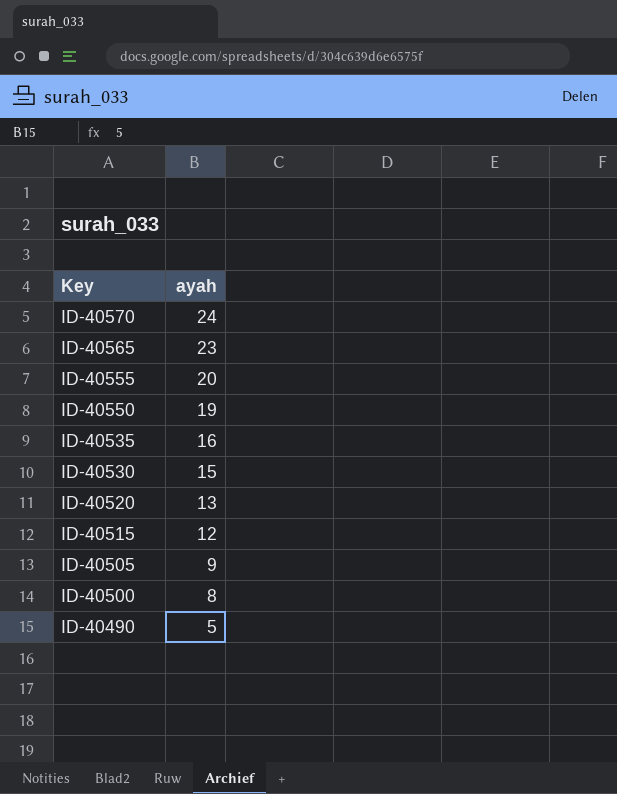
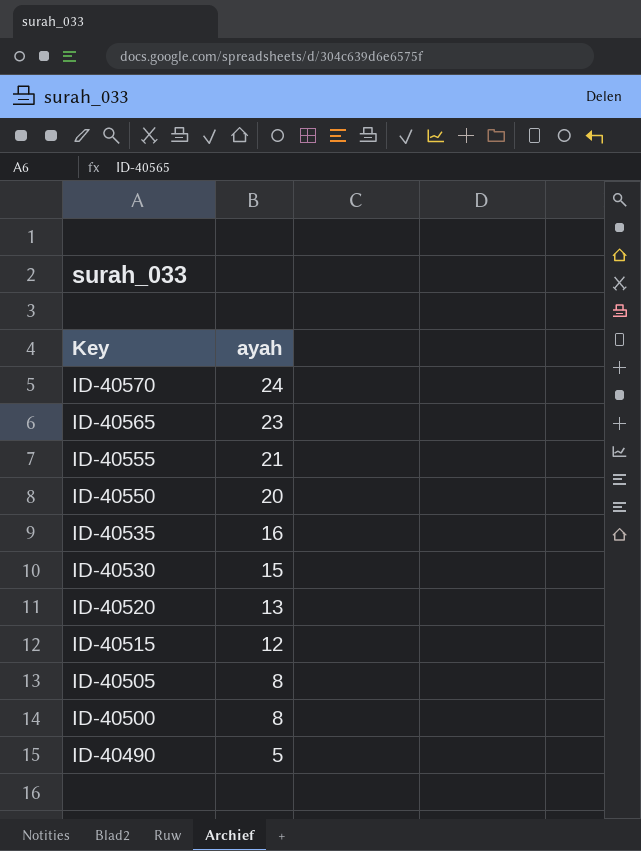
ID-40555 | ayah: 20 -> 21
ID-40550 | ayah: 19 -> 20
ID-40505 | ayah: 9 -> 8

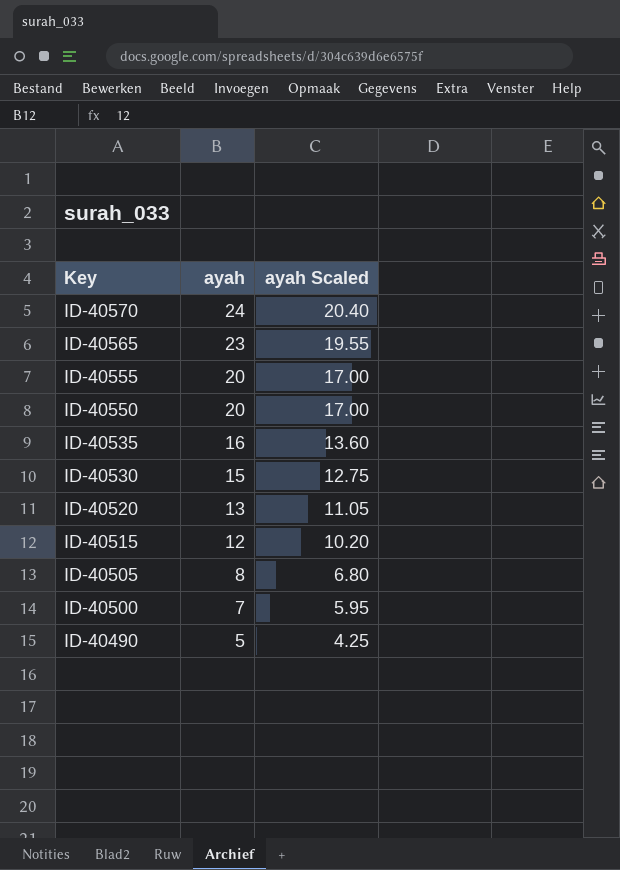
column ayah Scaled | formula: none -> [ayah] * 0.85
ID-40555 | ayah: 21 -> 20
ID-40500 | ayah: 8 -> 7

